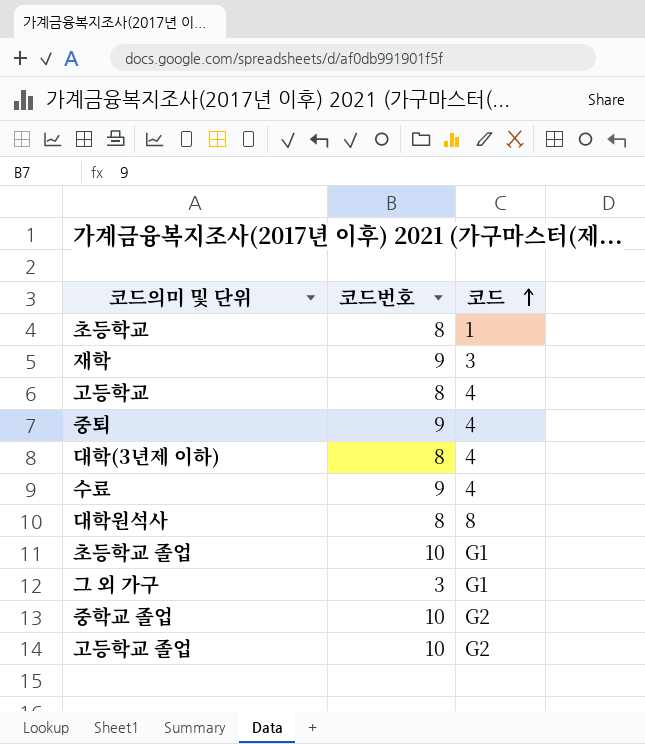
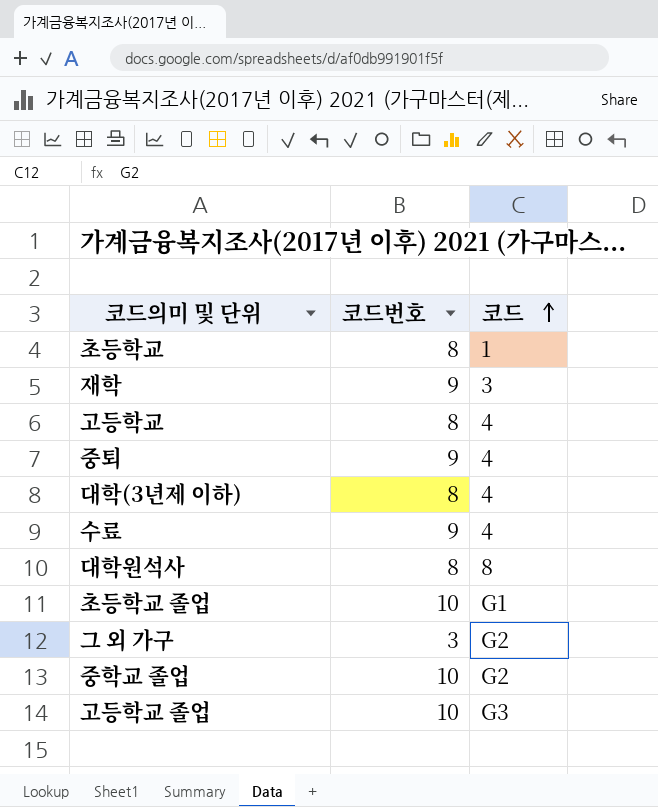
그 외 가구 | 코드: G1 -> G2
고등학교 졸업 | 코드: G2 -> G3

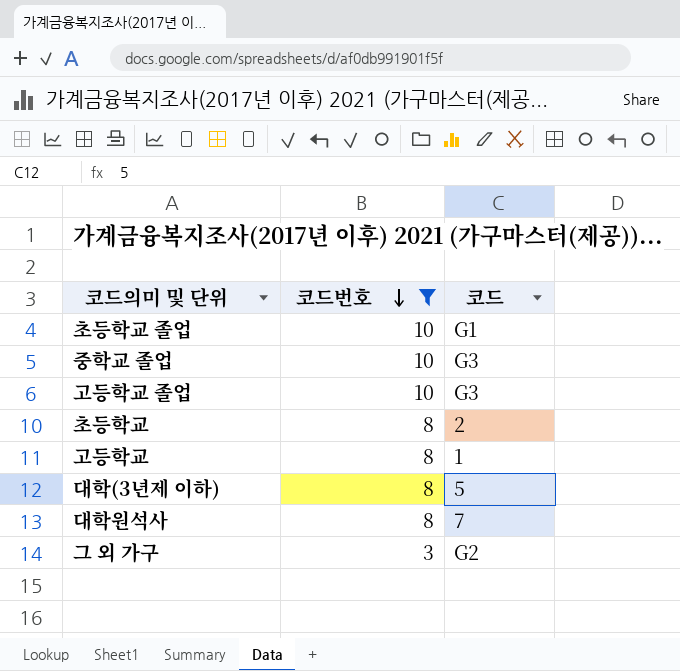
filter: none -> 코드번호 != 9
row order: 코드 ascending -> 코드번호 descending
중학교 졸업 | 코드: G2 -> G3
초등학교 | 코드: 1 -> 2
고등학교 | 코드: 4 -> 1
대학(3년제 이하) | 코드: 4 -> 5
대학원석사 | 코드: 8 -> 7

